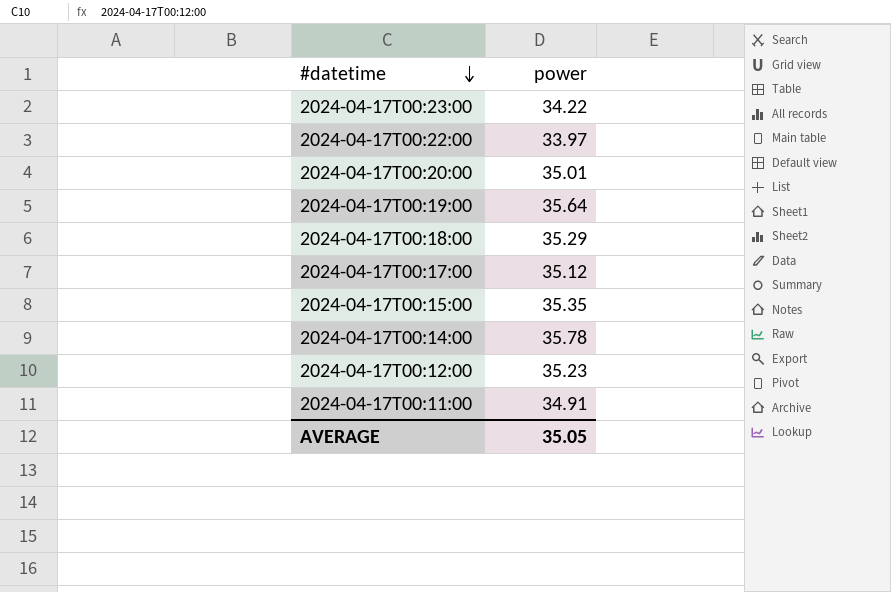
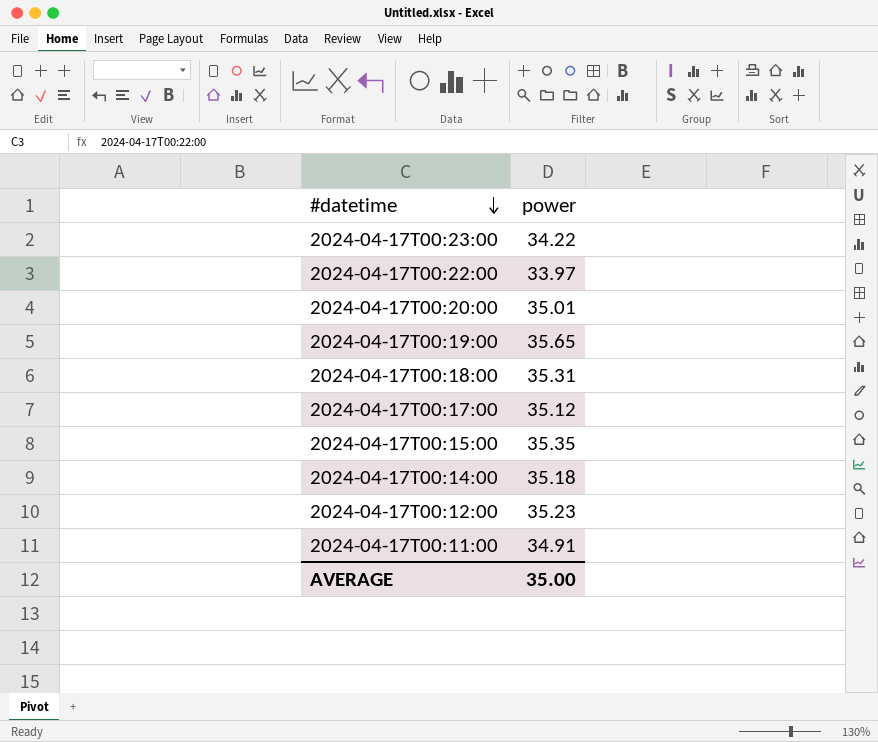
2024-04-17T00:19:00 | power: 35.64 -> 35.65
2024-04-17T00:18:00 | power: 35.29 -> 35.31
2024-04-17T00:14:00 | power: 35.78 -> 35.18
AVERAGE | power: 35.05 -> 35.00

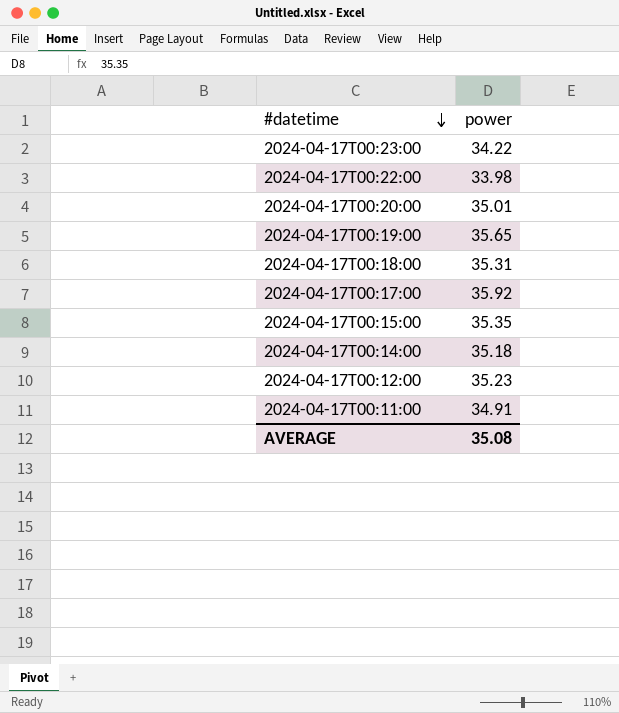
2024-04-17T00:22:00 | power: 33.97 -> 33.98
2024-04-17T00:17:00 | power: 35.12 -> 35.92
AVERAGE | power: 35.00 -> 35.08

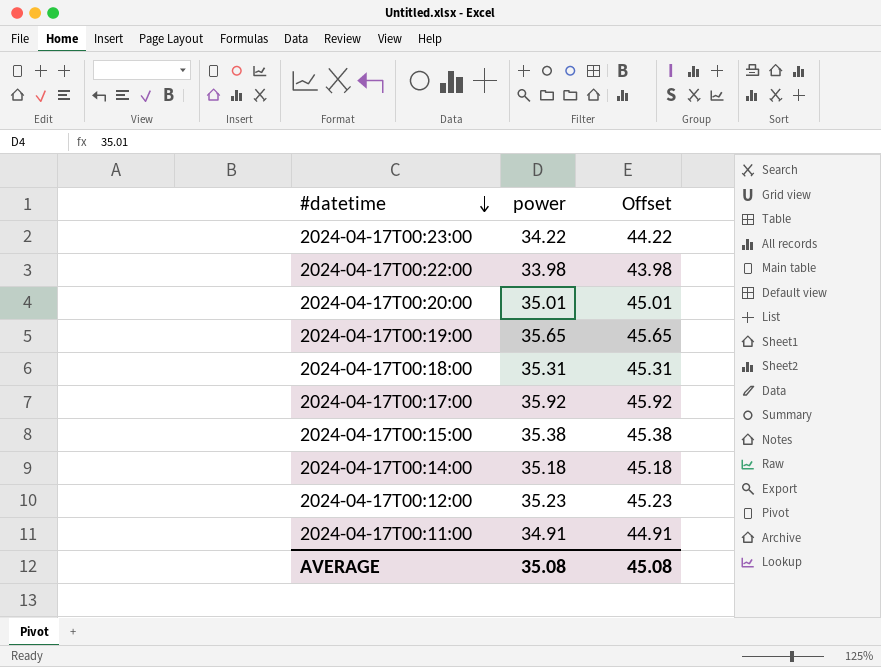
column Offset | formula: none -> [power] + 10
2024-04-17T00:15:00 | power: 35.35 -> 35.38

